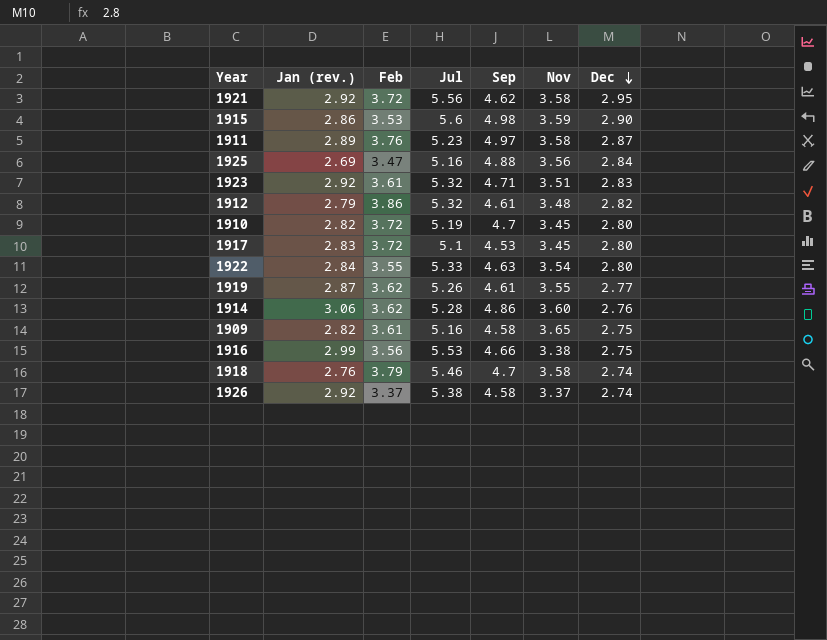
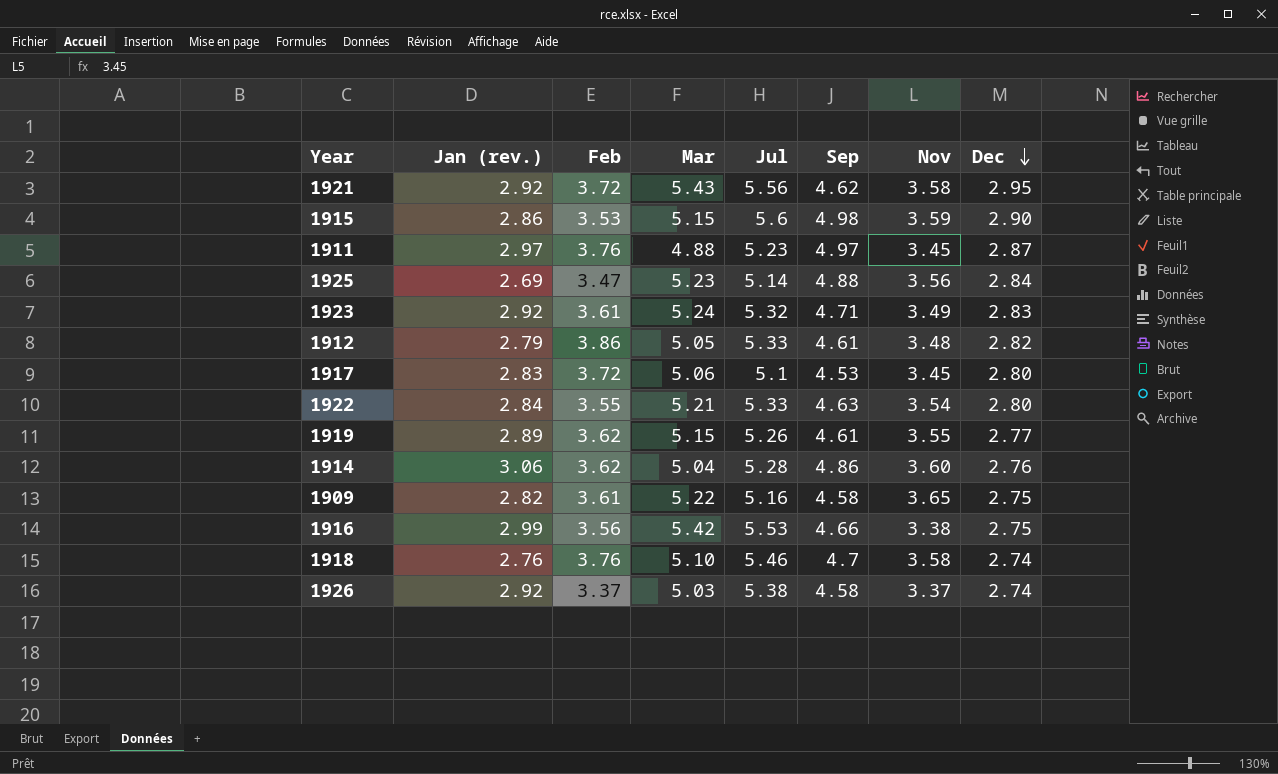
column Mar | position: none -> 4
row 1910: 2.82 | 3.72 | 5.19 | 4.7 | 3.45 | 2.80 -> none
1911 | Jan (rev.): 2.89 -> 2.97
1911 | Nov: 3.58 -> 3.45
1925 | Jul: 5.16 -> 5.14
1923 | Nov: 3.51 -> 3.49
1912 | Jul: 5.32 -> 5.33
1919 | Jan (rev.): 2.87 -> 2.89
1918 | Feb: 3.79 -> 3.76

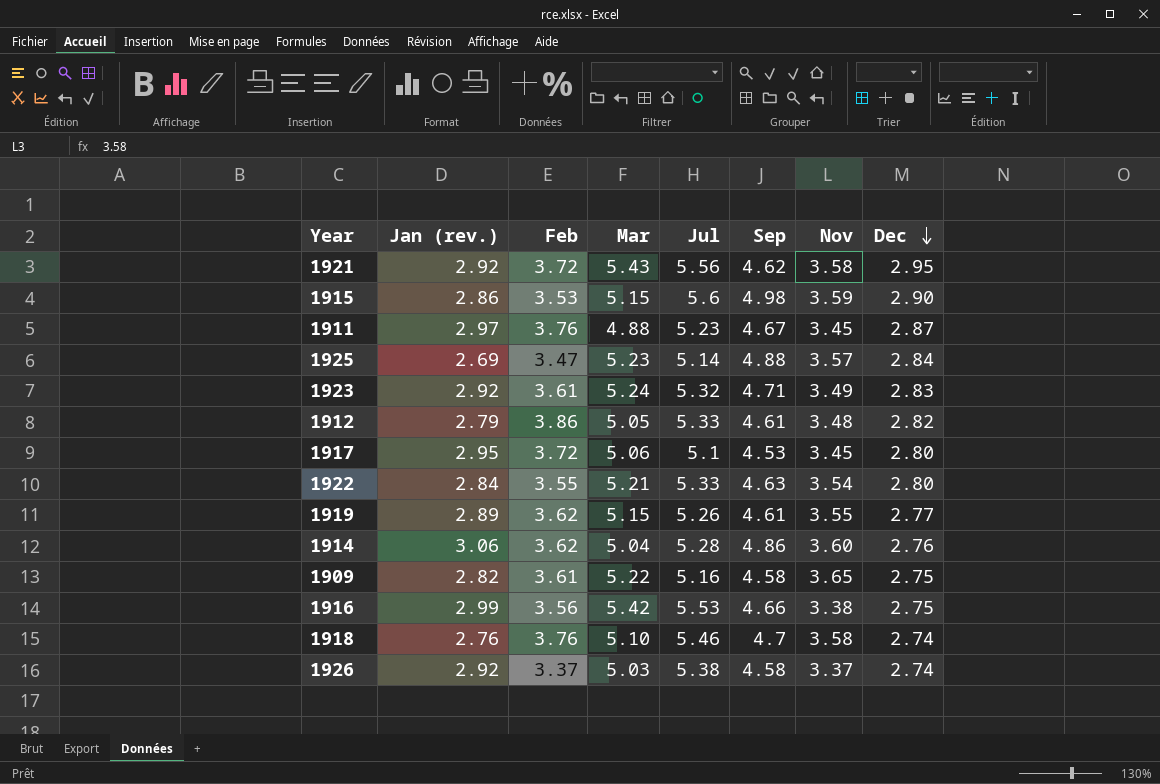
1911 | Sep: 4.97 -> 4.67
1925 | Nov: 3.56 -> 3.57
1917 | Jan (rev.): 2.83 -> 2.95

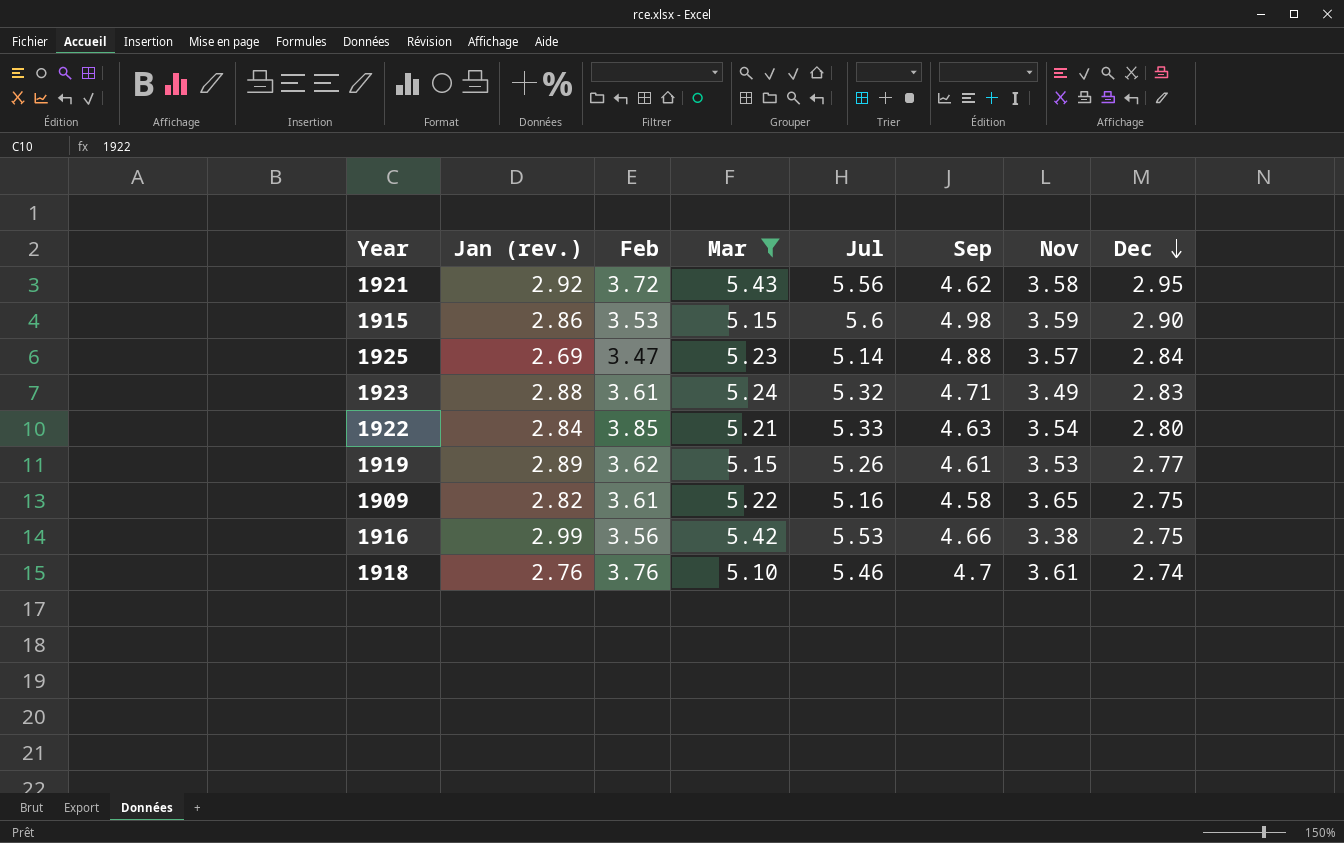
filter: none -> Mar >= 5.10
1923 | Jan (rev.): 2.92 -> 2.88
1922 | Feb: 3.55 -> 3.85
1919 | Nov: 3.55 -> 3.53
1918 | Nov: 3.58 -> 3.61

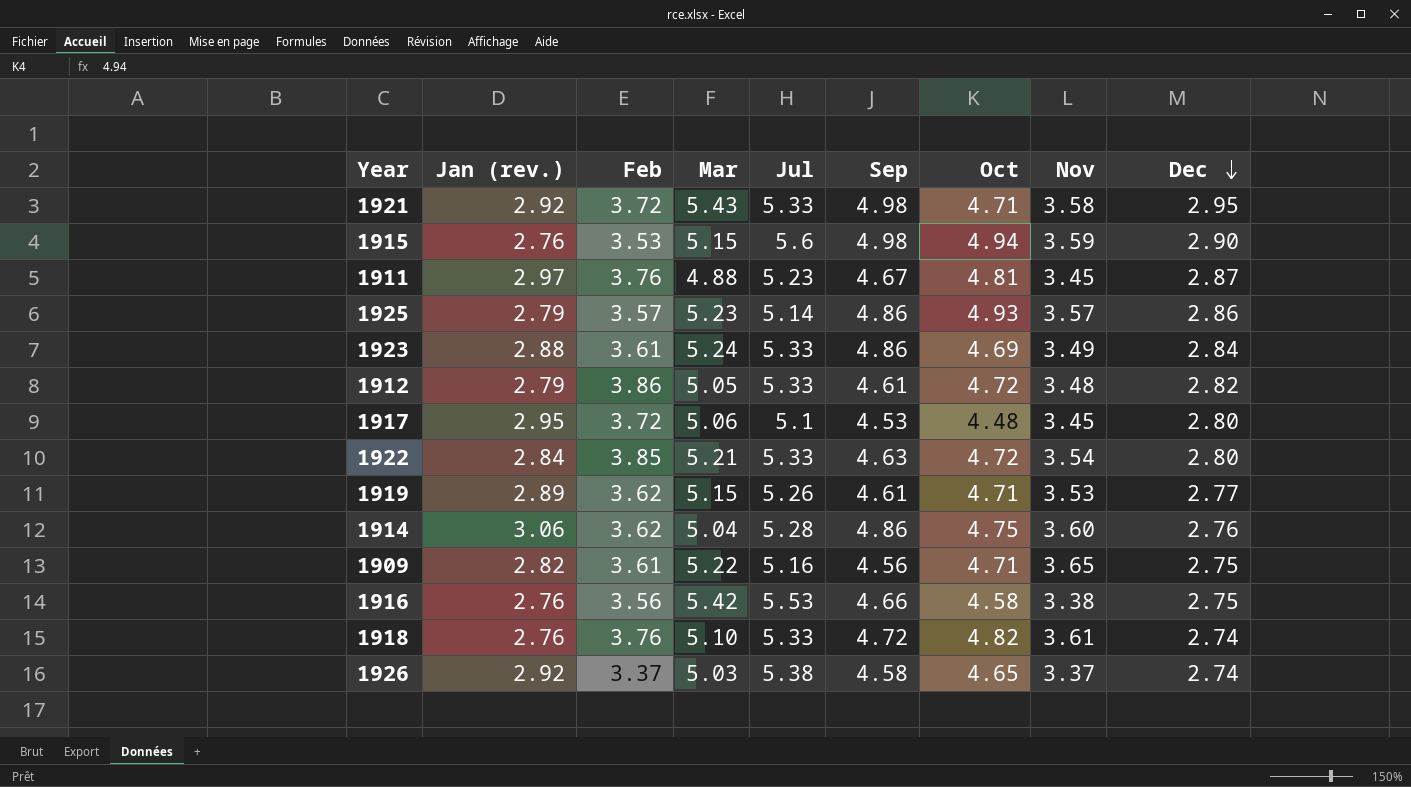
filter: Mar >= 5.10 -> none
column Oct | position: none -> 7
1921 | Jul: 5.56 -> 5.33
1921 | Sep: 4.62 -> 4.98
1915 | Jan (rev.): 2.86 -> 2.76
1925 | Jan (rev.): 2.69 -> 2.79
1925 | Feb: 3.47 -> 3.57
1925 | Sep: 4.88 -> 4.86
1925 | Dec: 2.84 -> 2.86
1923 | Jul: 5.32 -> 5.33
1923 | Sep: 4.71 -> 4.86
1923 | Dec: 2.83 -> 2.84
1909 | Sep: 4.58 -> 4.56
1916 | Jan (rev.): 2.99 -> 2.76
1918 | Jul: 5.46 -> 5.33
1918 | Sep: 4.7 -> 4.72

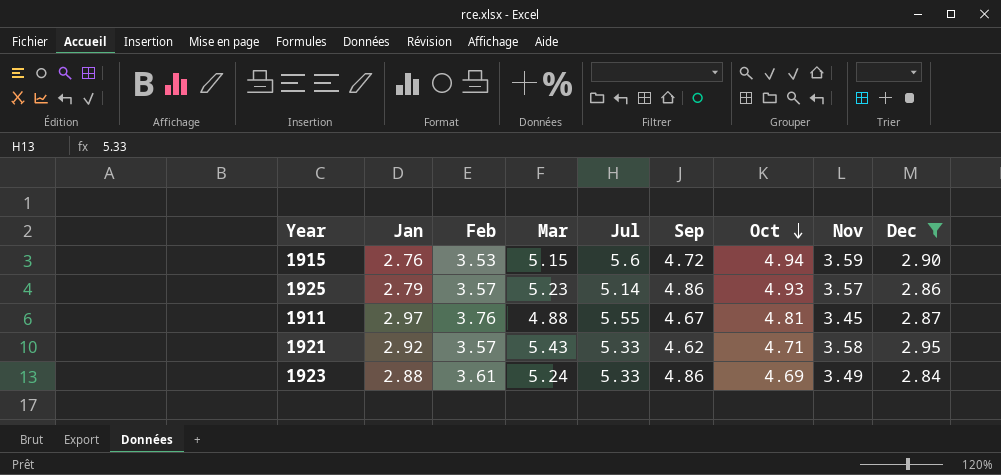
filter: none -> Dec >= 2.84
row order: Dec descending -> Oct descending
column name: Jan (rev.) -> Jan
1915 | Sep: 4.98 -> 4.72
1911 | Jul: 5.23 -> 5.55
1921 | Feb: 3.72 -> 3.57
1921 | Sep: 4.98 -> 4.62

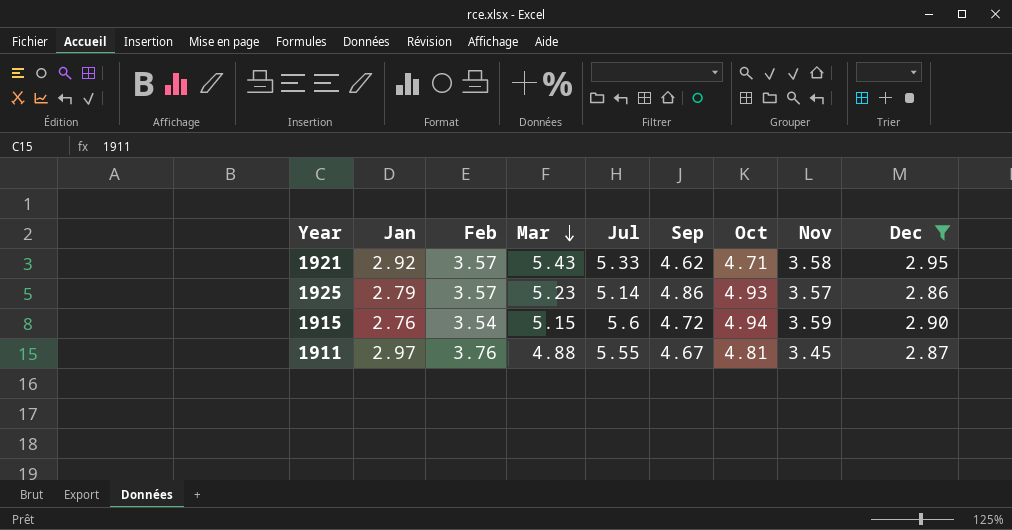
row order: Oct descending -> Mar descending
row 1923: 2.88 | 3.61 | 5.24 | 5.33 | 4.86 | 4.69 | 3.49 | 2.84 -> none
1915 | Feb: 3.53 -> 3.54

